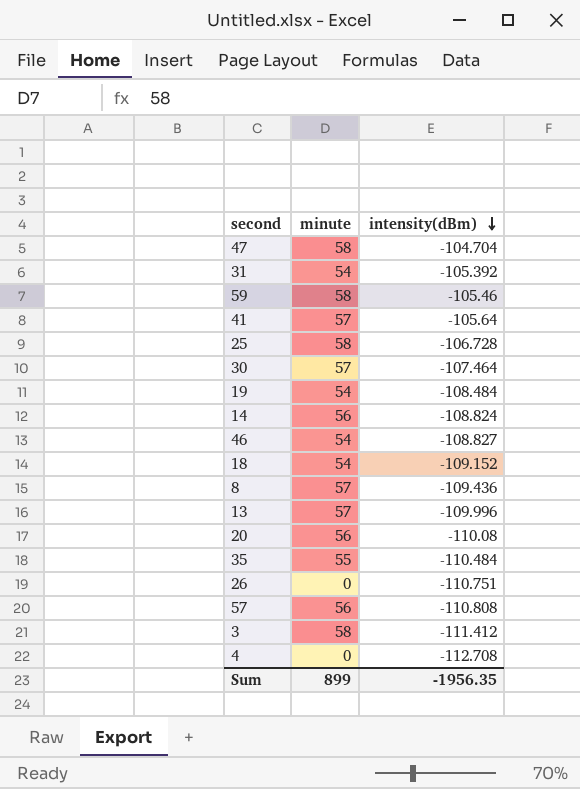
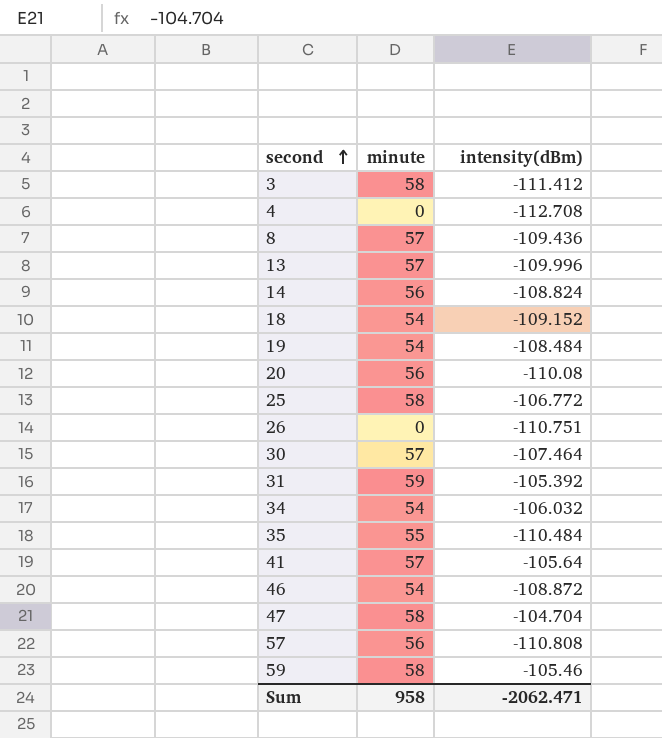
row order: intensity(dBm) descending -> second ascending
25 | intensity(dBm): -106.728 -> -106.772
31 | minute: 54 -> 59
row 34: none -> 54 | -106.032
46 | intensity(dBm): -108.827 -> -108.872
Sum | minute: 899 -> 958
Sum | intensity(dBm): -1956.35 -> -2062.471

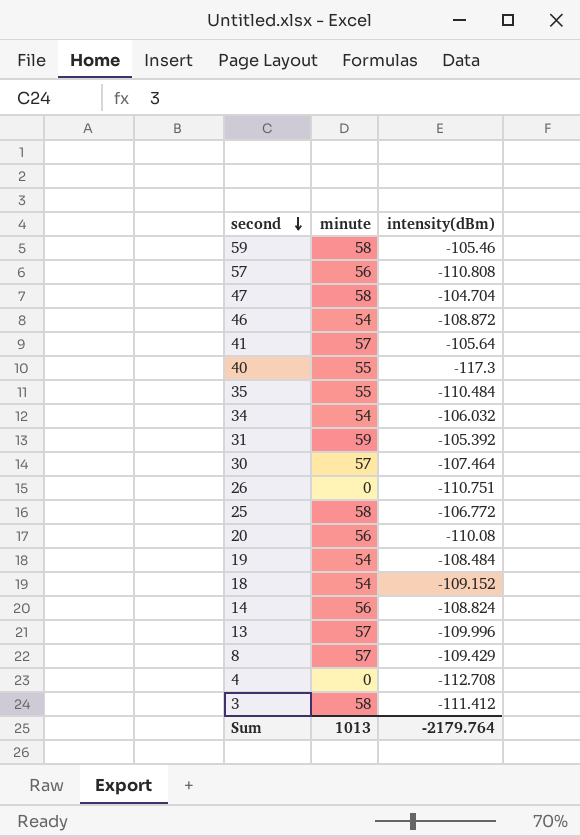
row order: second ascending -> second descending
row 40: none -> 55 | -117.3
8 | intensity(dBm): -109.436 -> -109.429
Sum | minute: 958 -> 1013
Sum | intensity(dBm): -2062.471 -> -2179.764

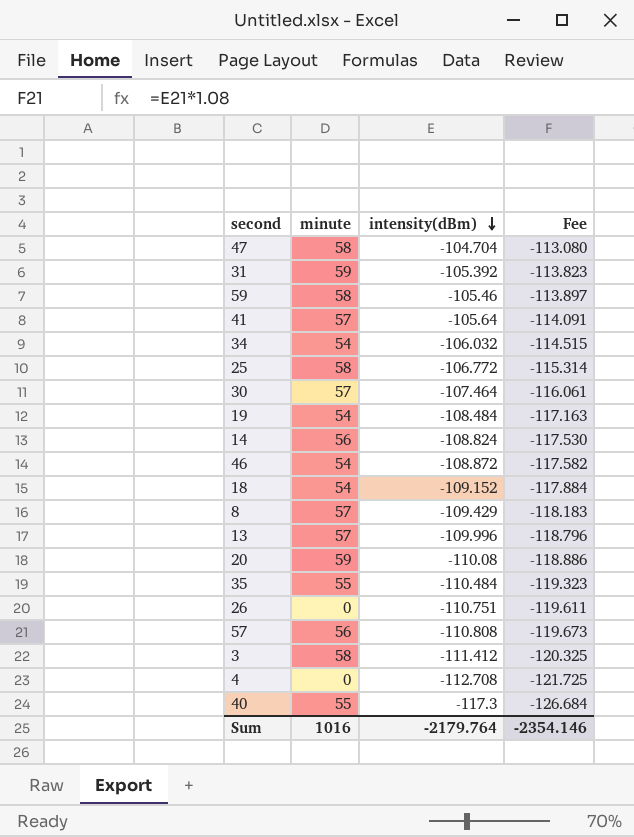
row order: second descending -> intensity(dBm) descending
column Fee | formula: none -> [intensity(dBm)] * 1.08
20 | minute: 56 -> 59
Sum | minute: 1013 -> 1016

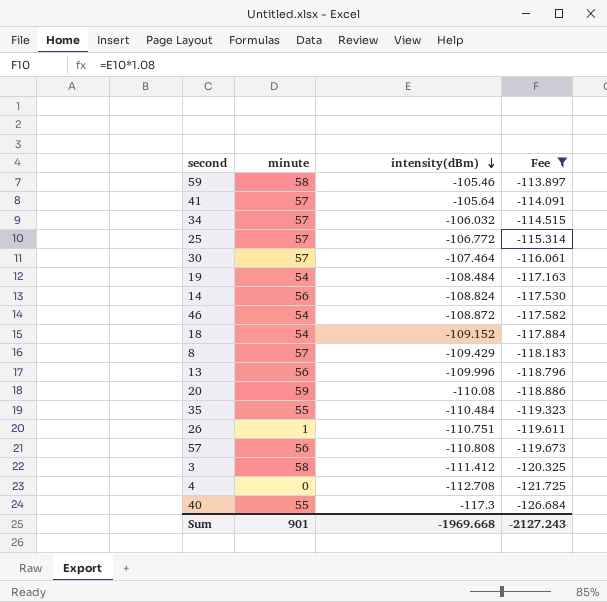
filter: none -> Fee <= -113.897
34 | minute: 54 -> 57
25 | minute: 58 -> 57
13 | minute: 57 -> 56
26 | minute: 0 -> 1
Sum | minute: 1016 -> 901
Sum | intensity(dBm): -2179.764 -> -1969.668
Sum | Fee: -2354.146 -> -2127.243

